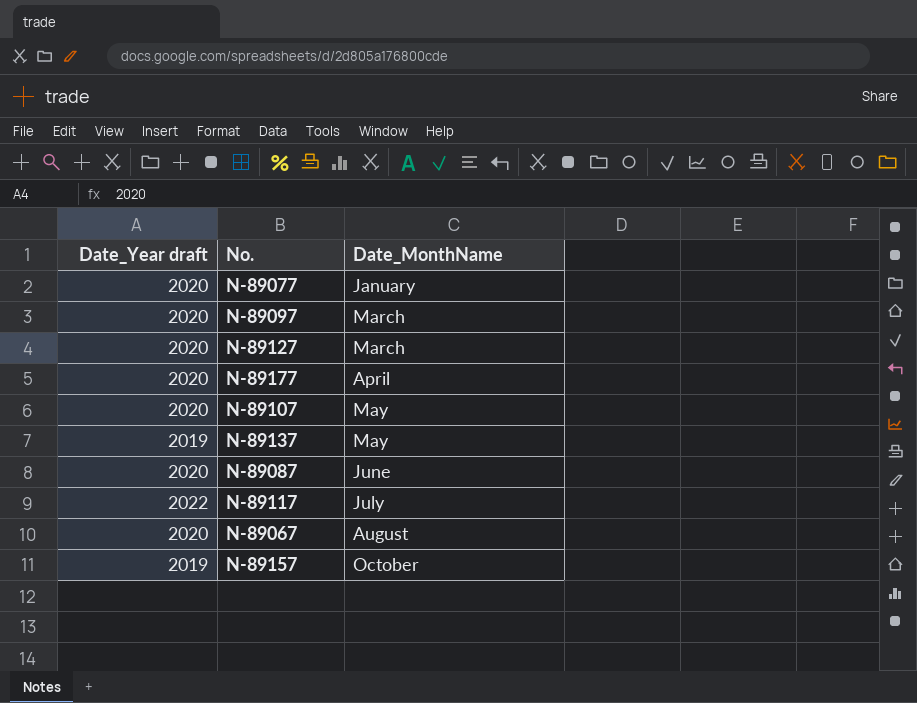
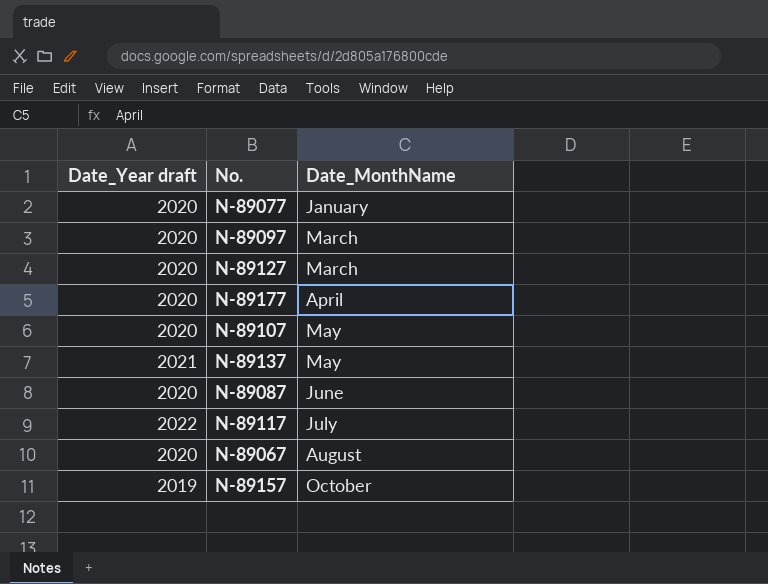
N-89137 | Date_Year draft: 2019 -> 2021

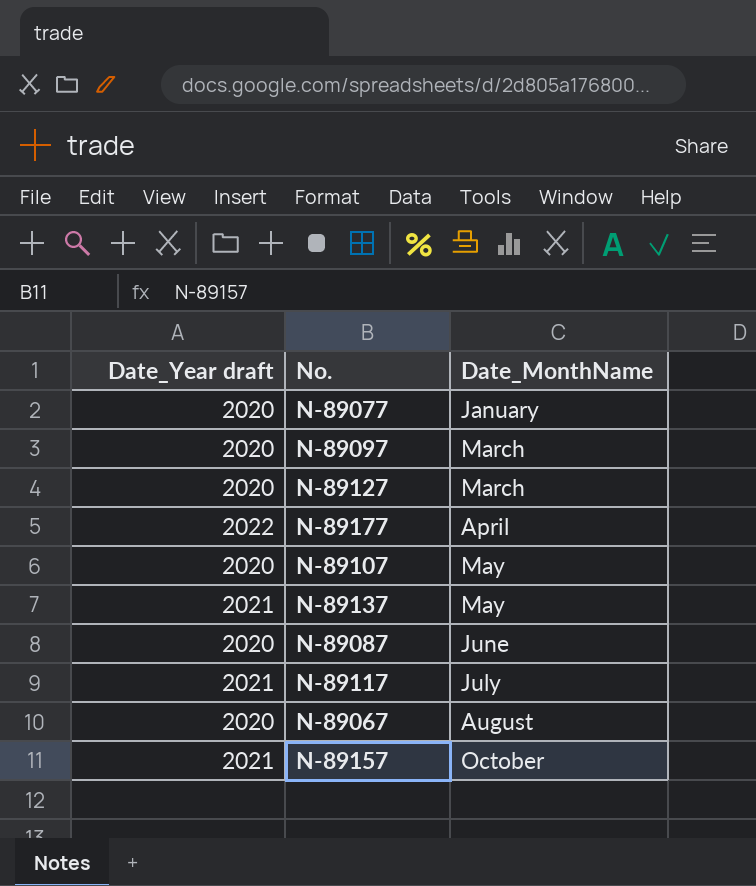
N-89177 | Date_Year draft: 2020 -> 2022
N-89117 | Date_Year draft: 2022 -> 2021
N-89157 | Date_Year draft: 2019 -> 2021

